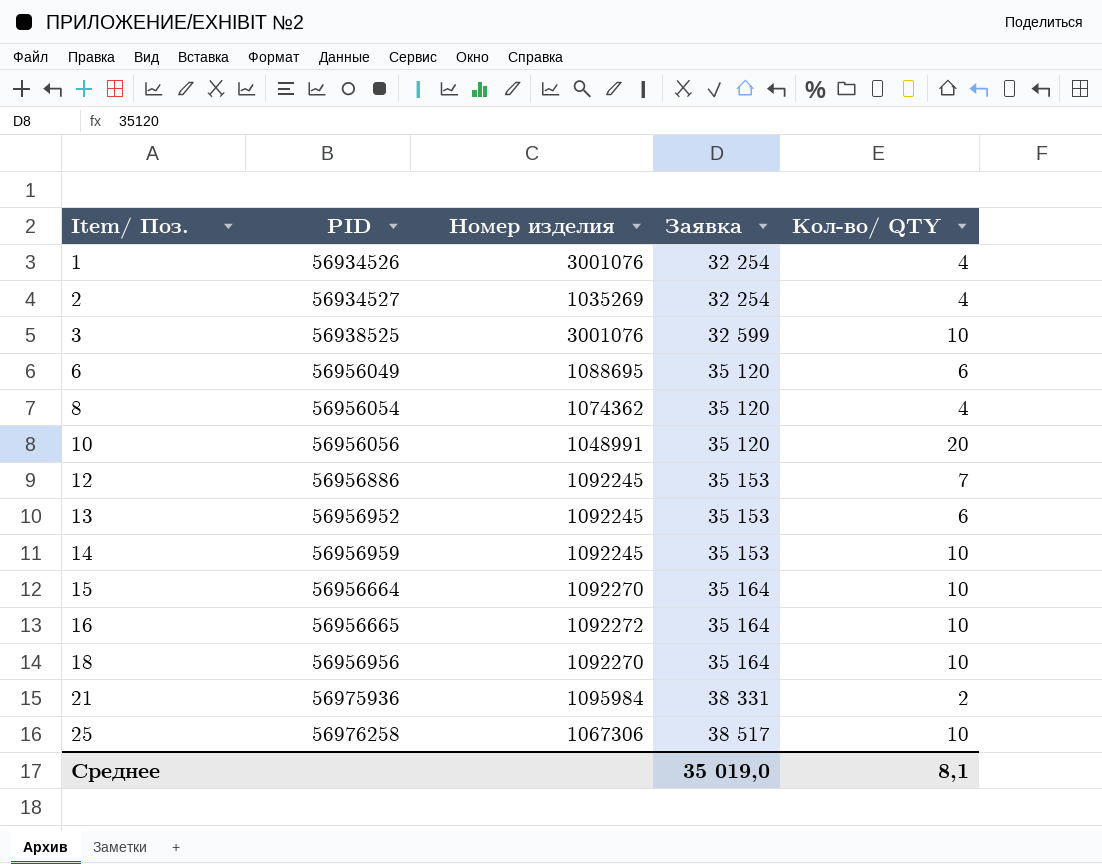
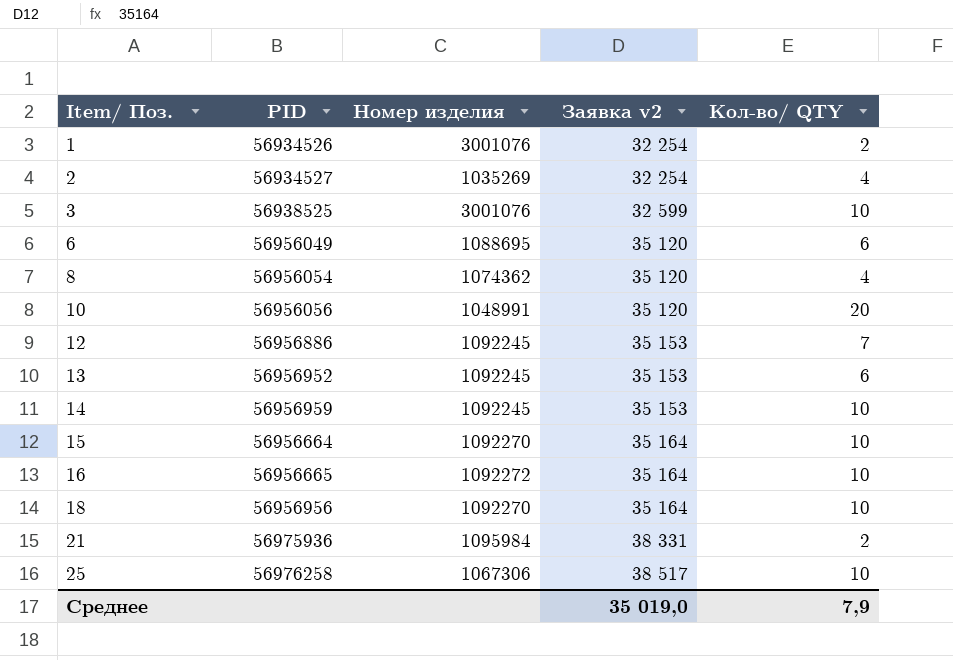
column name: Заявка -> Заявка v2
1 | Кол-во/ QTY: 4 -> 2
Среднее | Кол-во/ QTY: 8,1 -> 7,9

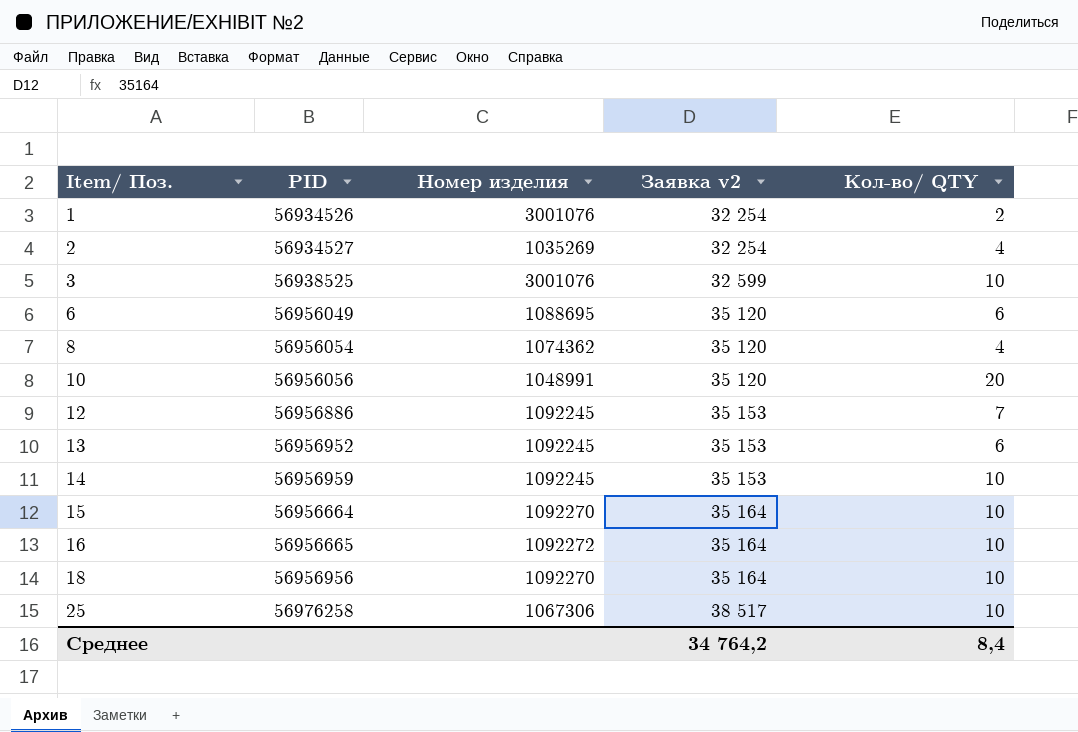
row 21: 56975936 | 1095984 | 38 331 | 2 -> none
Среднее | Заявка v2: 35 019,0 -> 34 764,2
Среднее | Кол-во/ QTY: 7,9 -> 8,4

